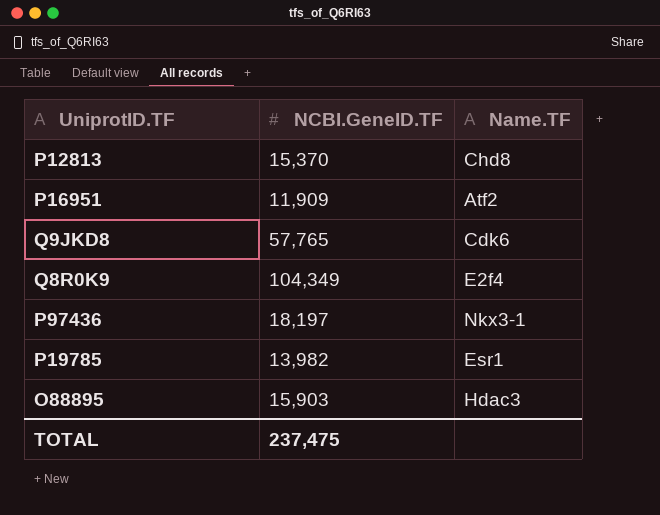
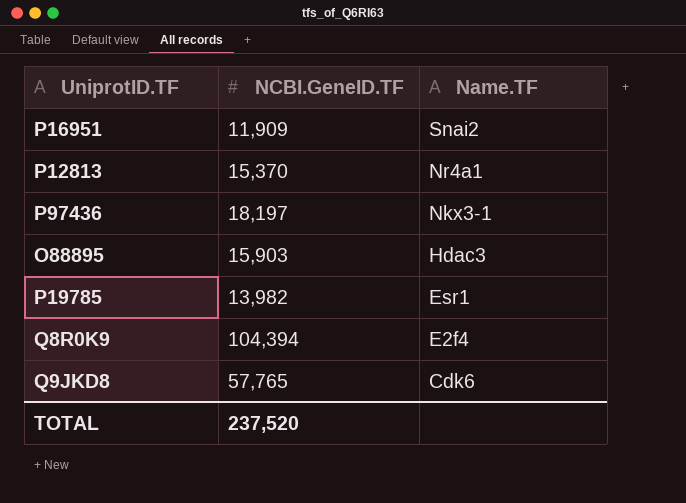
row order: none -> Name.TF descending
P16951 | Name.TF: Atf2 -> Snai2
P12813 | Name.TF: Chd8 -> Nr4a1
Q8R0K9 | NCBI.GeneID.TF: 104,349 -> 104,394
TOTAL | NCBI.GeneID.TF: 237,475 -> 237,520

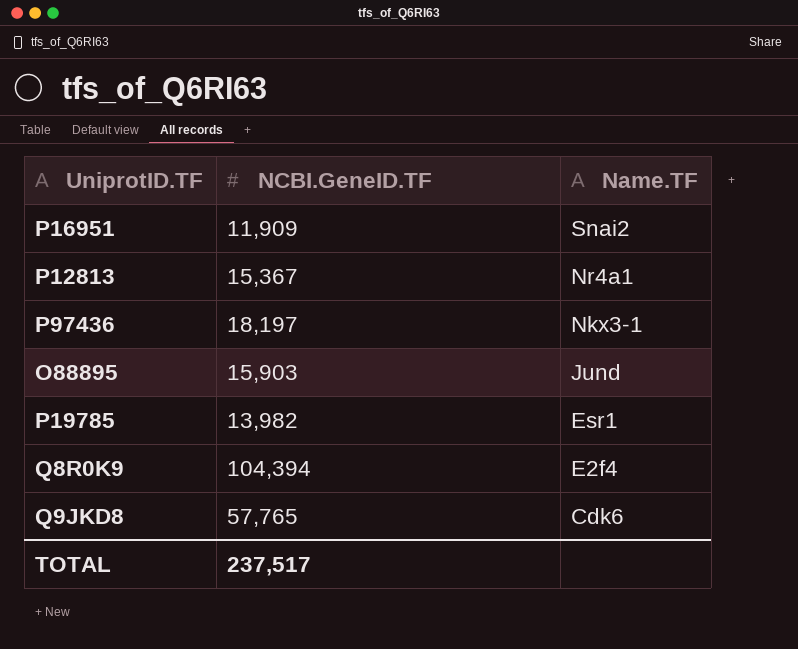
P12813 | NCBI.GeneID.TF: 15,370 -> 15,367
O88895 | Name.TF: Hdac3 -> Jund
TOTAL | NCBI.GeneID.TF: 237,520 -> 237,517

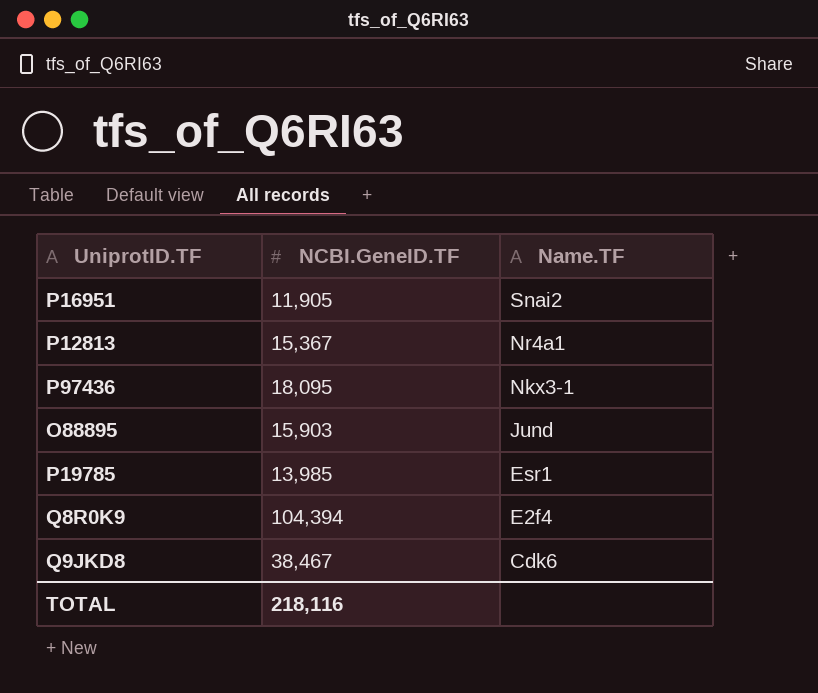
P16951 | NCBI.GeneID.TF: 11,909 -> 11,905
P97436 | NCBI.GeneID.TF: 18,197 -> 18,095
P19785 | NCBI.GeneID.TF: 13,982 -> 13,985
Q9JKD8 | NCBI.GeneID.TF: 57,765 -> 38,467
TOTAL | NCBI.GeneID.TF: 237,517 -> 218,116

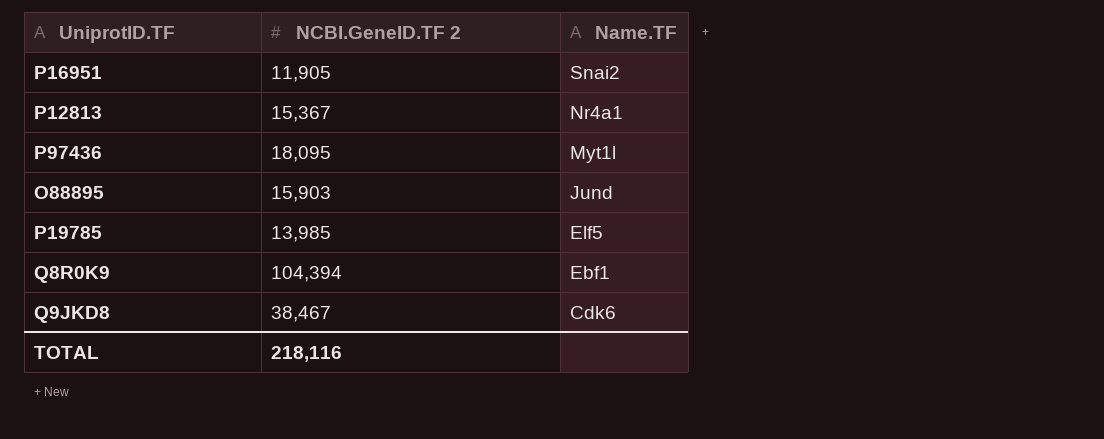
column name: NCBI.GeneID.TF -> NCBI.GeneID.TF 2
P97436 | Name.TF: Nkx3-1 -> Myt1l
P19785 | Name.TF: Esr1 -> Elf5
Q8R0K9 | Name.TF: E2f4 -> Ebf1

